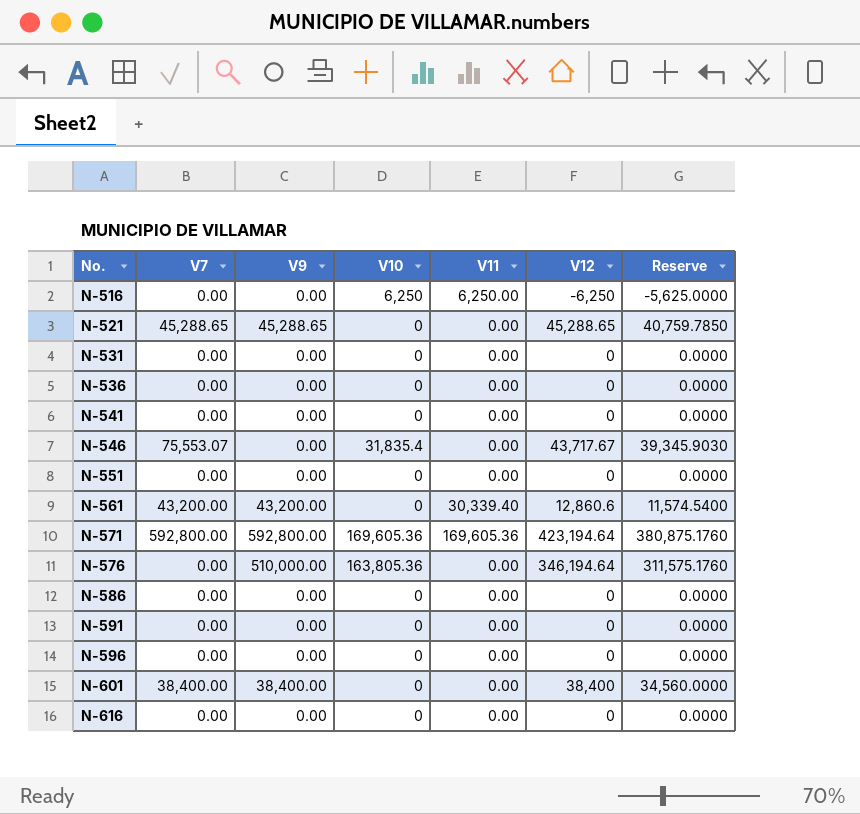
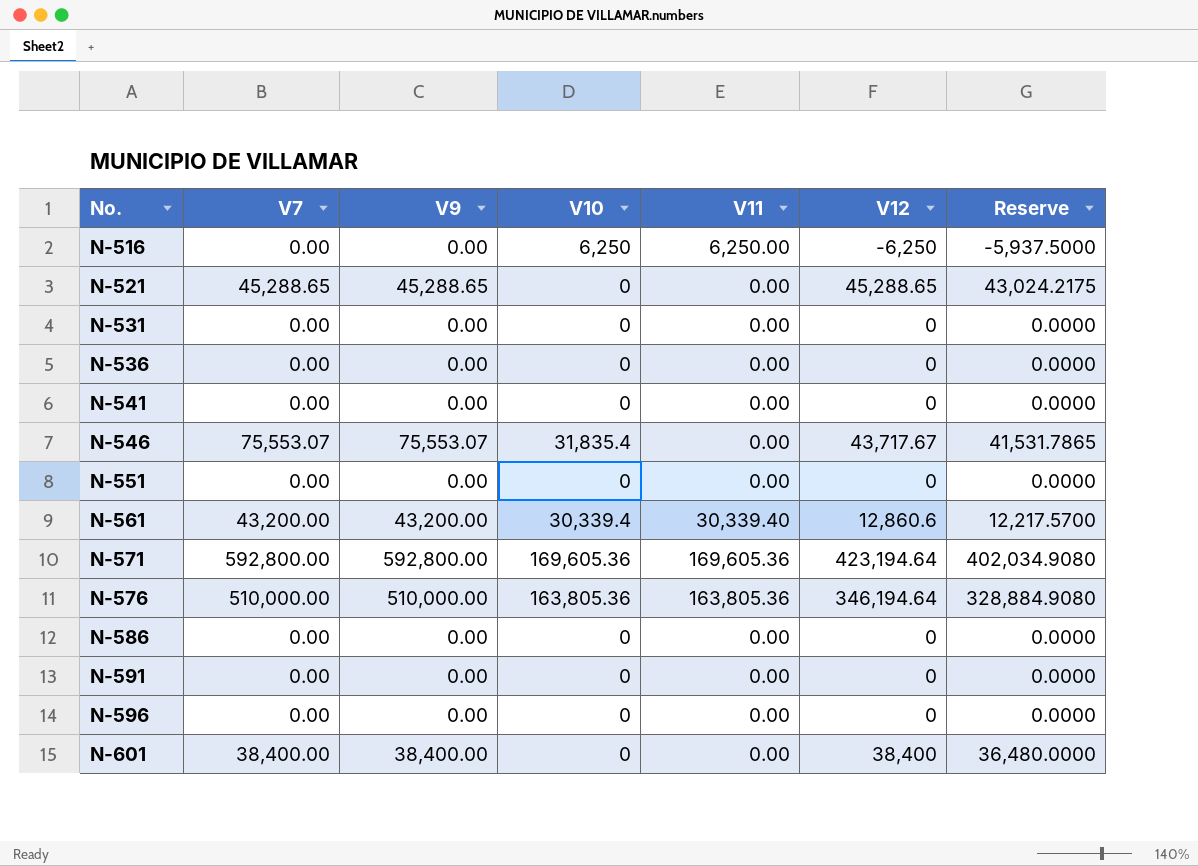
column Reserve | formula: [V12] * 0.9 -> [V12] * 0.95
row N-616: 0.00 | 0.00 | 0 | 0.00 | 0 | 0.0000 -> none
N-546 | V9: 0.00 -> 75,553.07
N-561 | V10: 0 -> 30,339.4
N-576 | V7: 0.00 -> 510,000.00
N-576 | V11: 0.00 -> 163,805.36

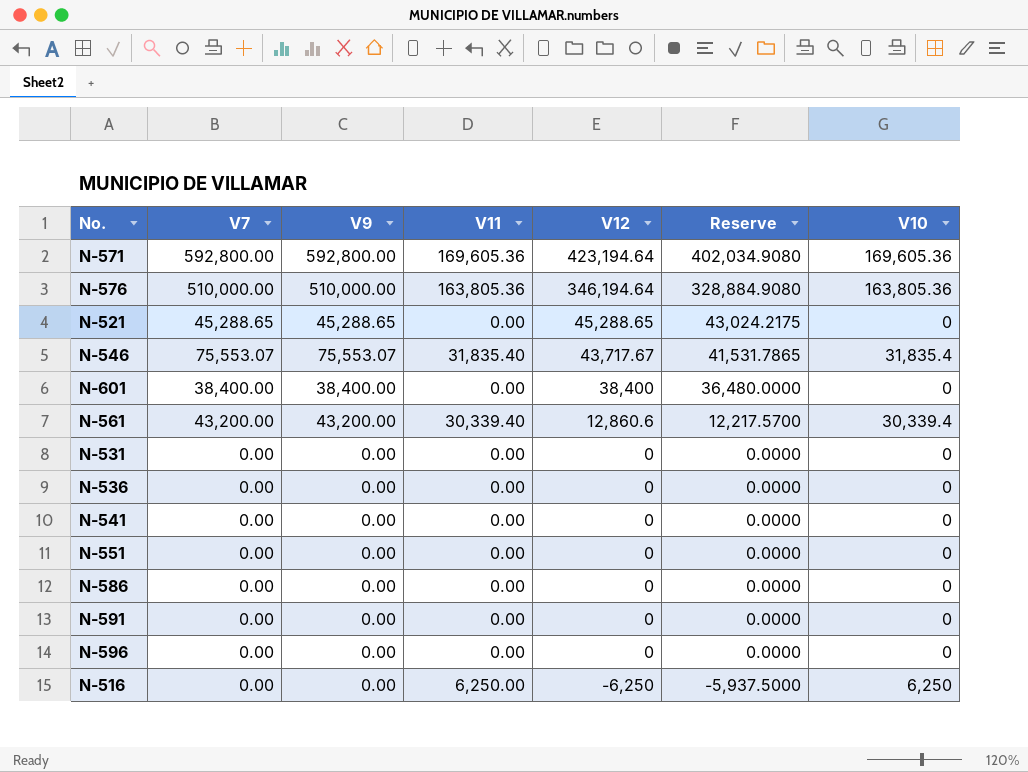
row order: No. ascending -> V12 descending
column V10 | position: 4 -> 7
N-546 | V11: 0.00 -> 31,835.40

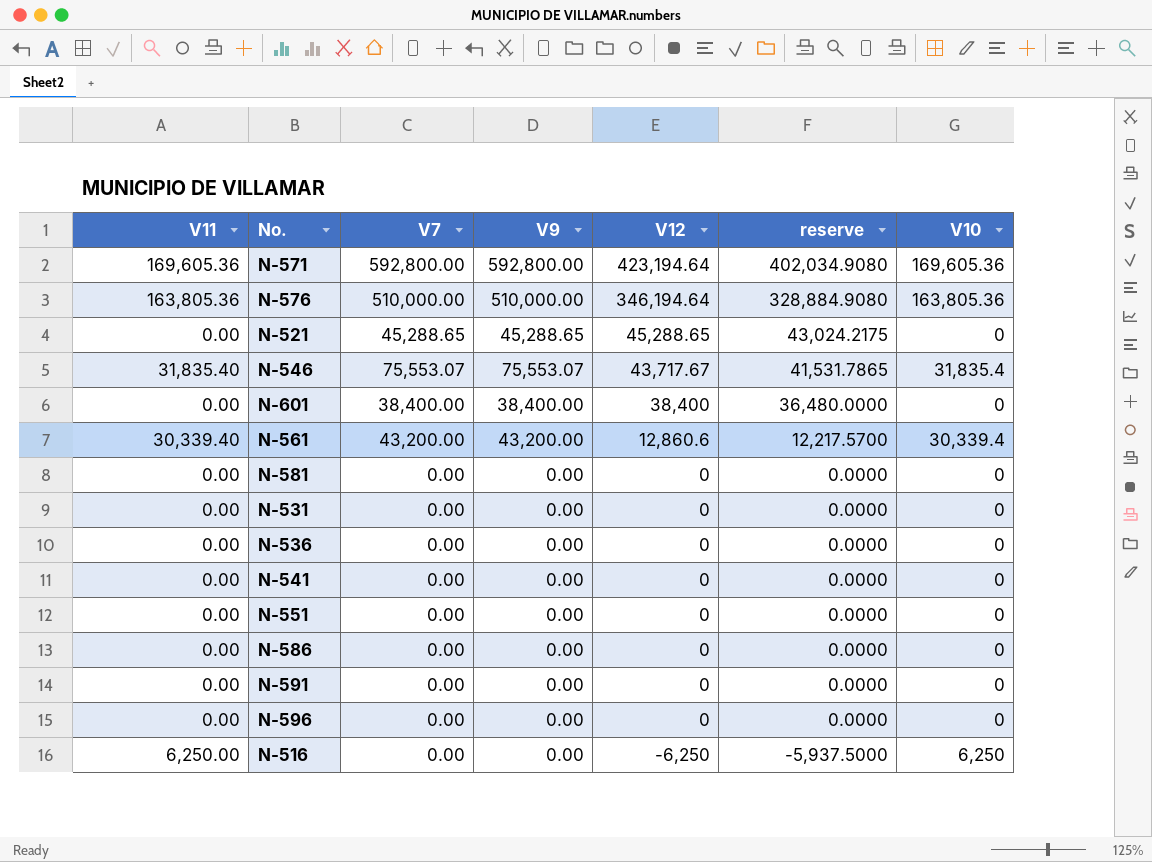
column V11 | position: 4 -> 1
column name: Reserve -> reserve
row N-581: none -> 0.00 | 0.00 | 0.00 | 0 | 0.0000 | 0

